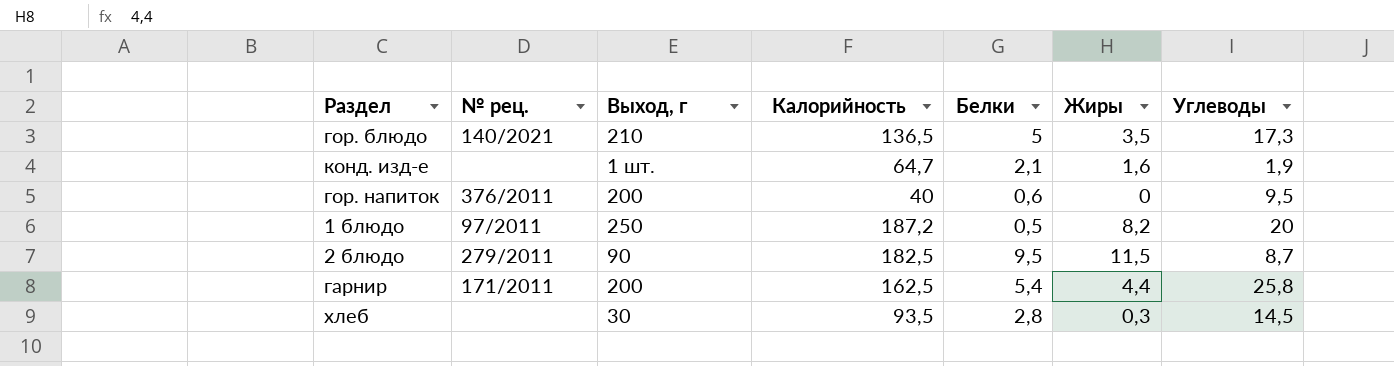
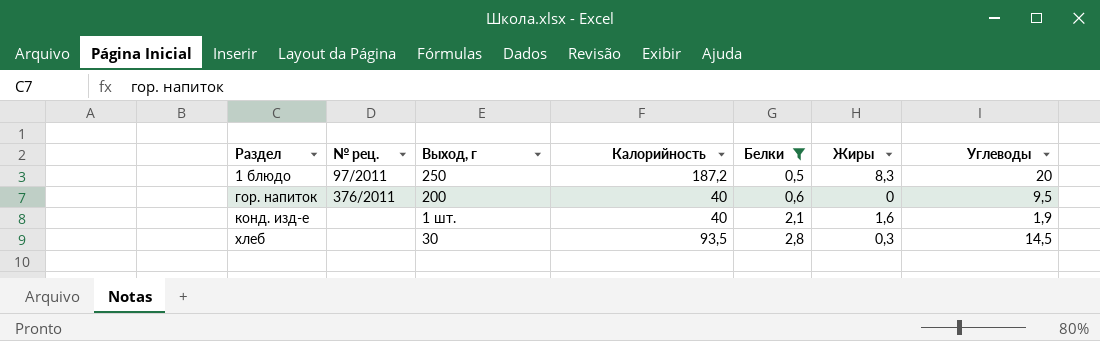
filter: none -> Белки <= 2,8
row order: none -> Раздел ascending
1 блюдо | Жиры: 8,2 -> 8,3
конд. изд-е | Калорийность: 64,7 -> 40

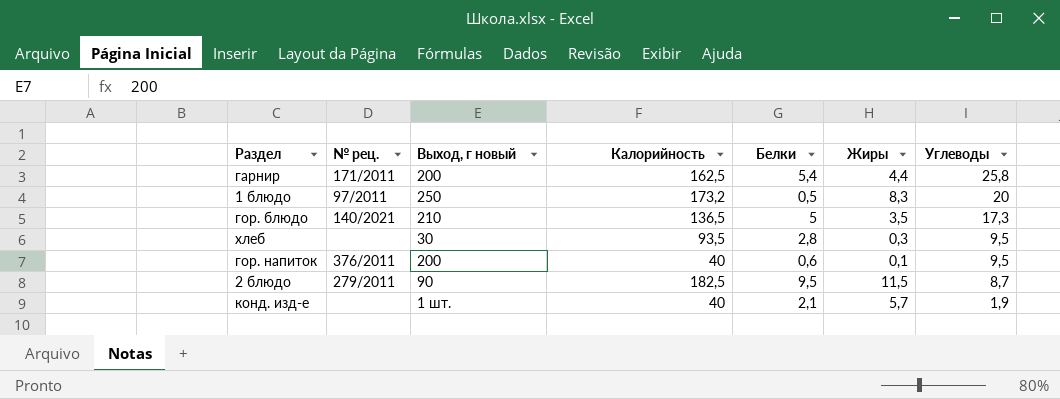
filter: Белки <= 2,8 -> none
row order: Раздел ascending -> Углеводы descending
column name: Выход, г -> Выход, г новый
1 блюдо | Калорийность: 187,2 -> 173,2
хлеб | Углеводы: 14,5 -> 9,5
гор. напиток | Жиры: 0 -> 0,1
конд. изд-е | Жиры: 1,6 -> 5,7

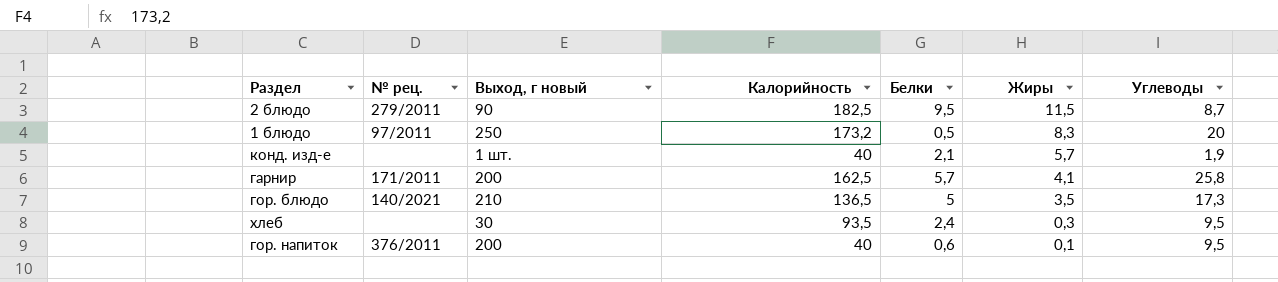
row order: Углеводы descending -> Жиры descending
гарнир | Белки: 5,4 -> 5,7
гарнир | Жиры: 4,4 -> 4,1
хлеб | Белки: 2,8 -> 2,4

